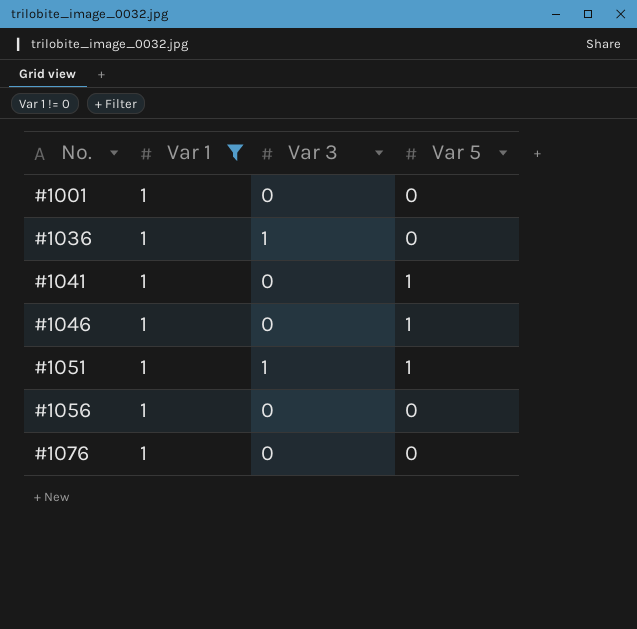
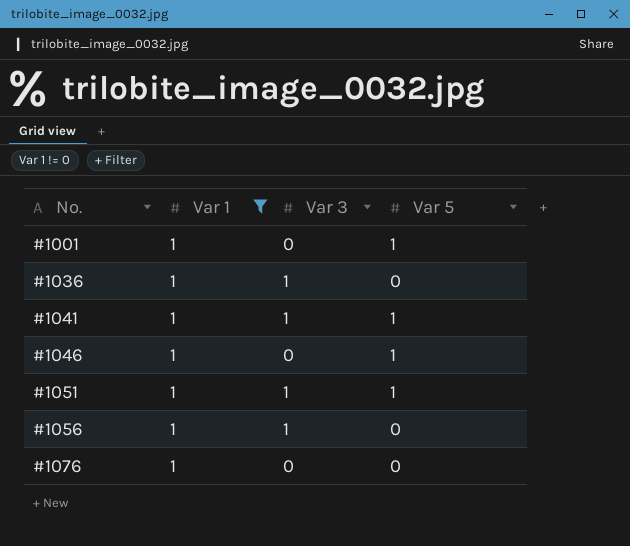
#1001 | Var 5: 0 -> 1
#1041 | Var 3: 0 -> 1
#1056 | Var 3: 0 -> 1

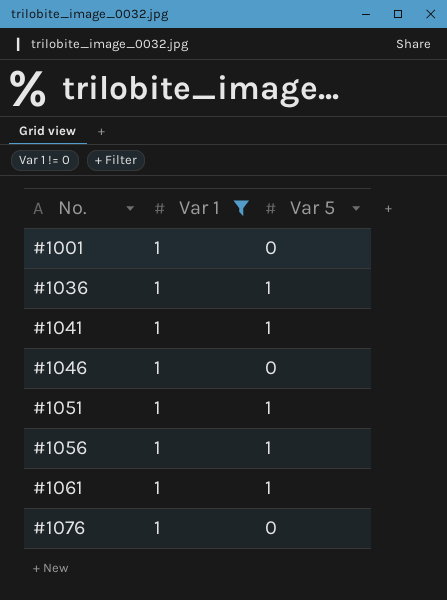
column Var 3 | position: 3 -> none
#1001 | Var 5: 1 -> 0
#1036 | Var 5: 0 -> 1
#1046 | Var 5: 1 -> 0
#1056 | Var 5: 0 -> 1
row #1061: none -> 1 | 1

